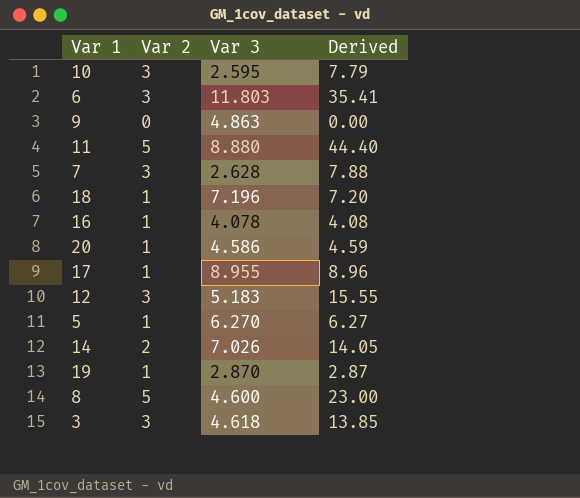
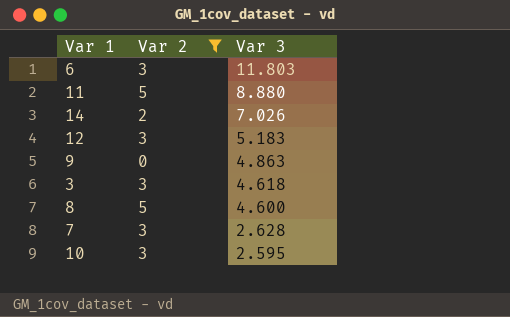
filter: none -> Var 2 != 1
row order: none -> Var 3 descending
column Derived | formula: [Var 2] * [Var 3] -> none

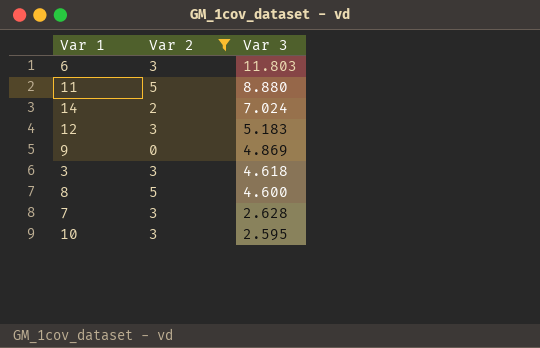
14 | Var 3: 7.026 -> 7.024
9 | Var 3: 4.863 -> 4.869

